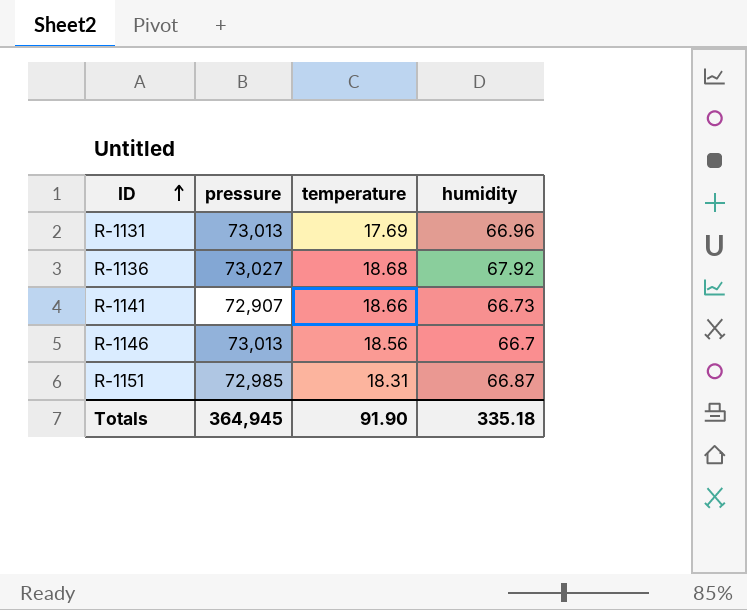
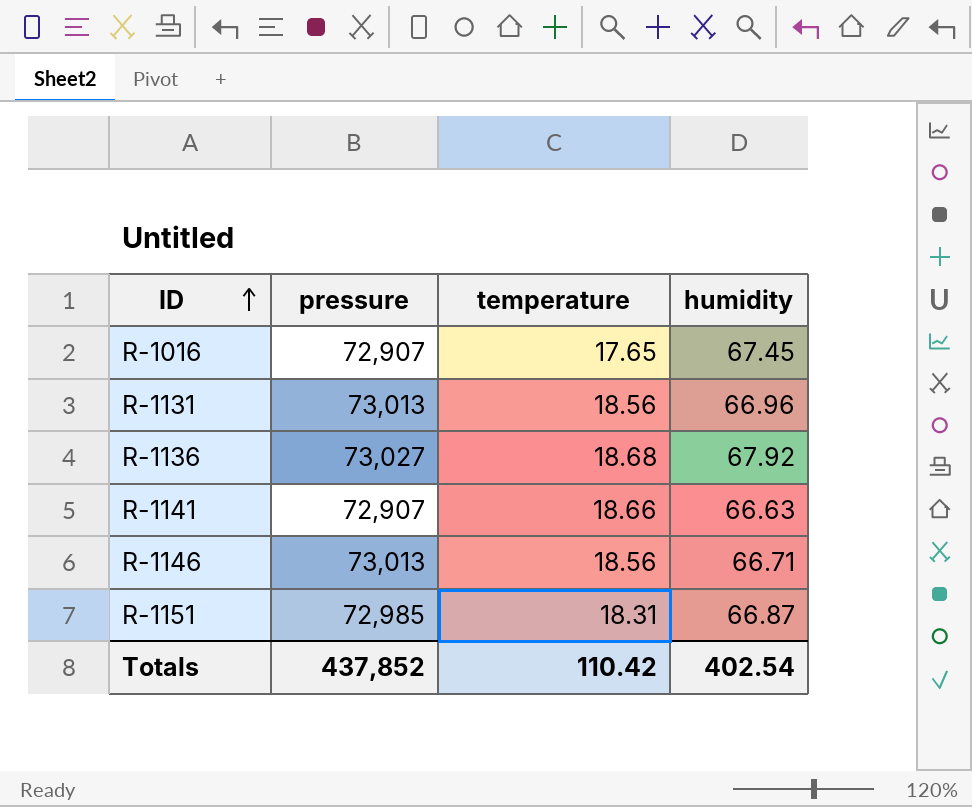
row R-1016: none -> 72,907 | 17.65 | 67.45
R-1131 | temperature: 17.69 -> 18.56
R-1141 | humidity: 66.73 -> 66.63
R-1146 | humidity: 66.7 -> 66.71
Totals | pressure: 364,945 -> 437,852
Totals | temperature: 91.90 -> 110.42
Totals | humidity: 335.18 -> 402.54

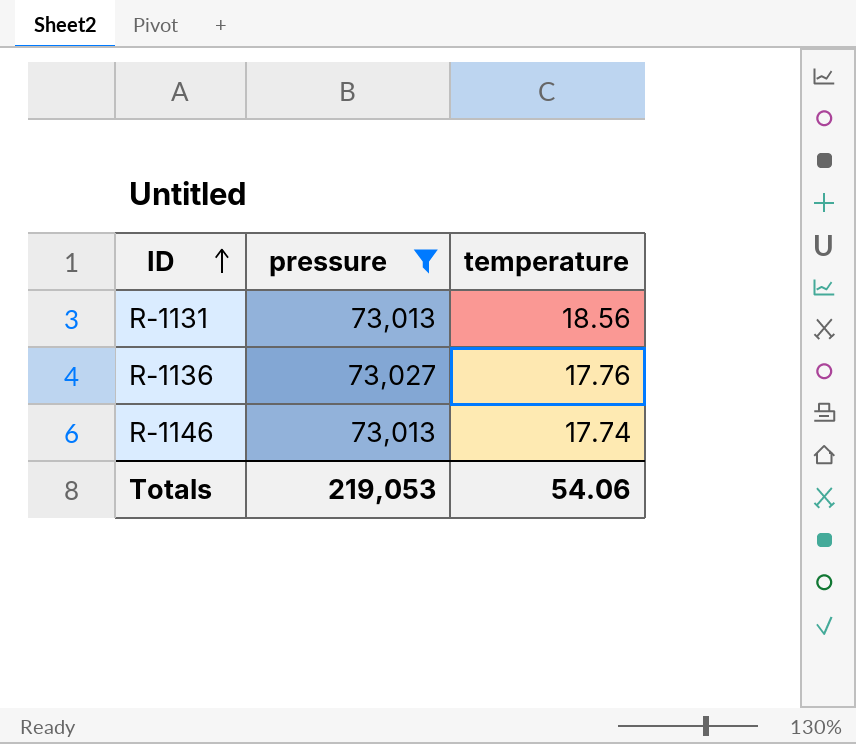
filter: none -> pressure >= 73,013
column humidity | position: 4 -> none
R-1136 | temperature: 18.68 -> 17.76
R-1146 | temperature: 18.56 -> 17.74
Totals | pressure: 437,852 -> 219,053
Totals | temperature: 110.42 -> 54.06

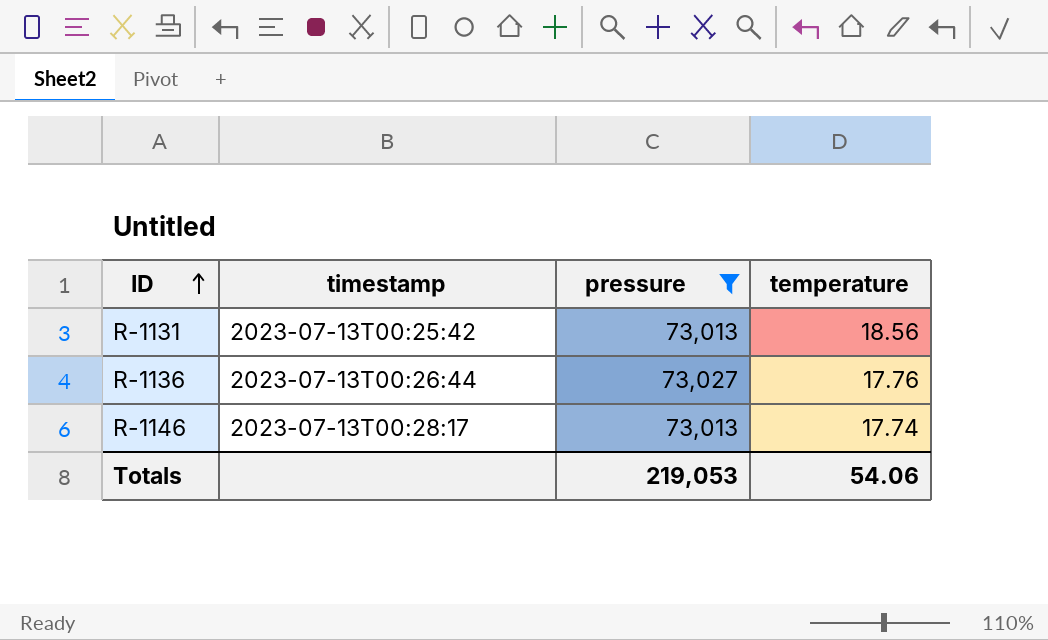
column timestamp | position: none -> 2

